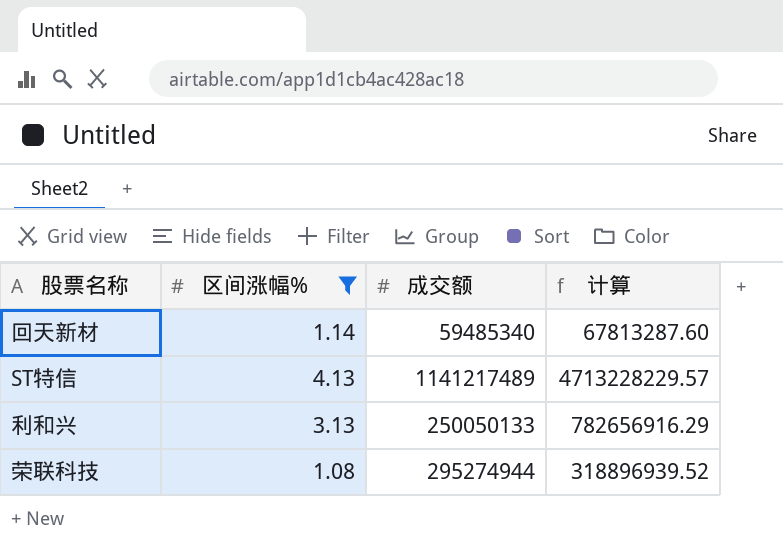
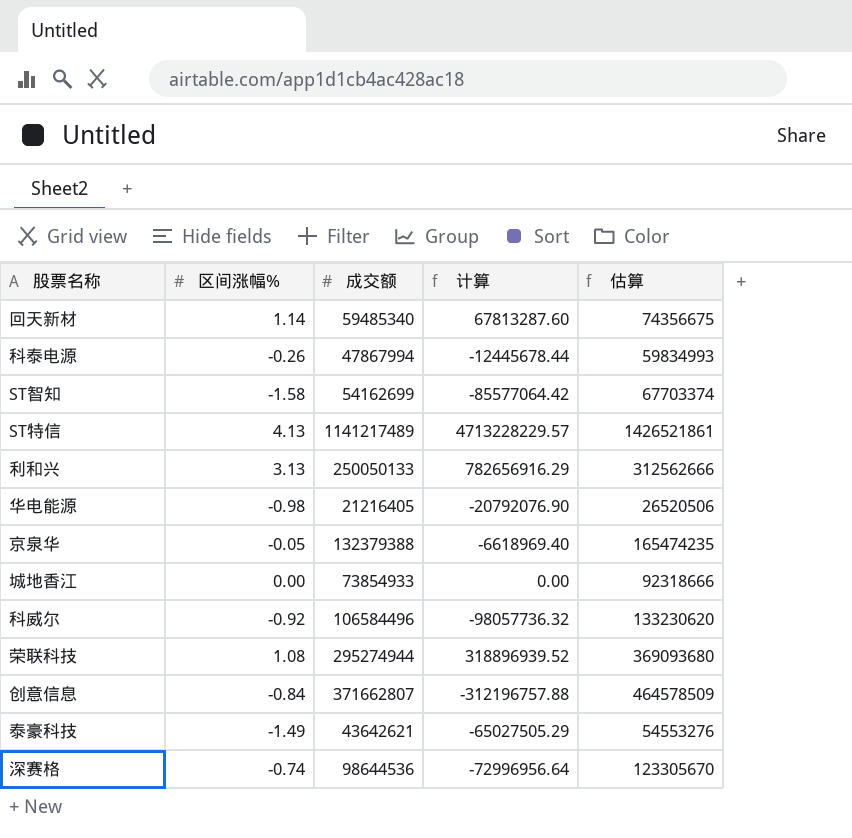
filter: 区间涨幅% >= 1.08 -> none
column 估算 | formula: none -> [成交额] * 1.25

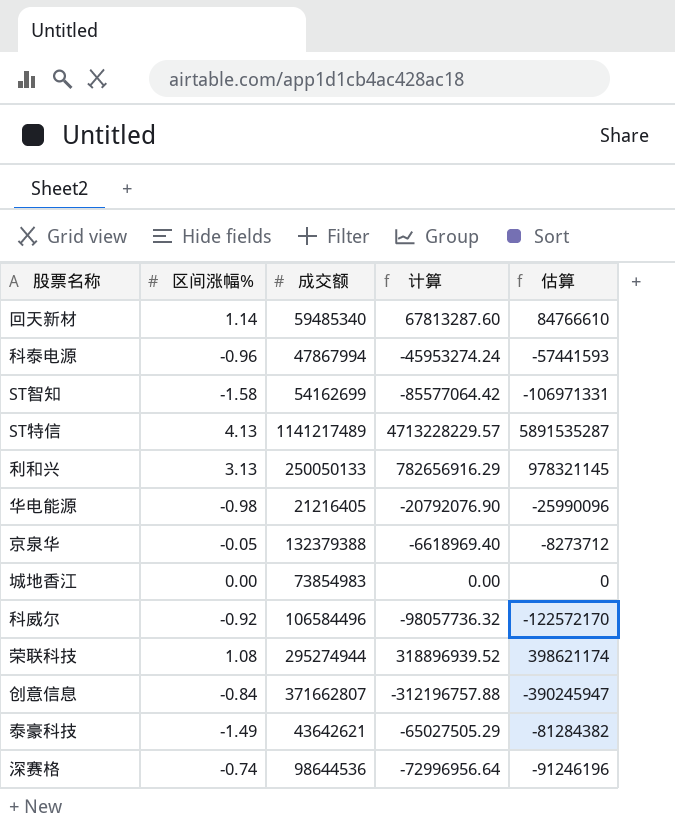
column 估算 | formula: [成交额] * 1.25 -> [计算] * 1.25
科泰电源 | 区间涨幅%: -0.26 -> -0.96
科泰电源 | 计算: -12445678.44 -> -45953274.24
城地香江 | 成交额: 73854933 -> 73854983

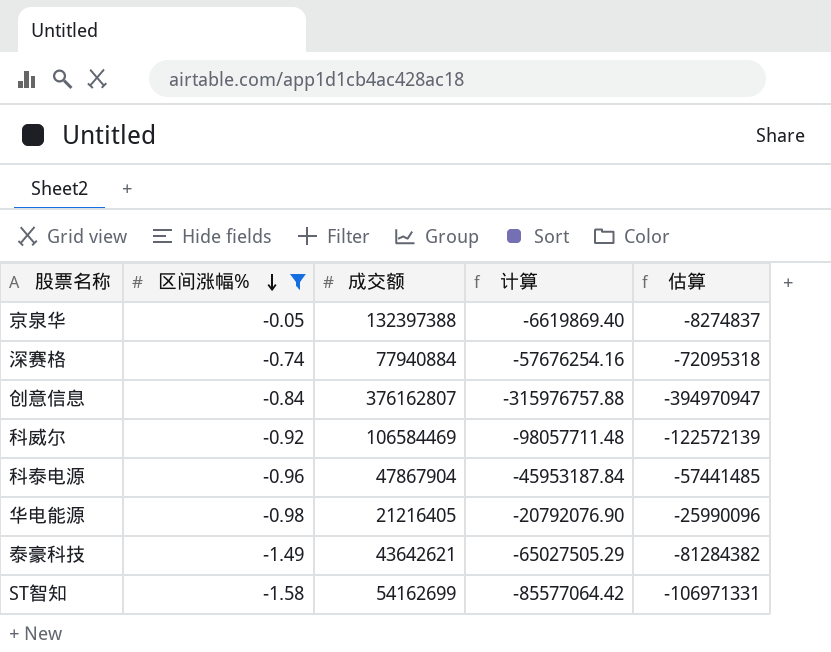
filter: none -> 区间涨幅% <= -0.05
row order: none -> 区间涨幅% descending
京泉华 | 成交额: 132379388 -> 132397388
京泉华 | 计算: -6618969.40 -> -6619869.40
京泉华 | 估算: -8273712 -> -8274837
深赛格 | 成交额: 98644536 -> 77940884
深赛格 | 计算: -72996956.64 -> -57676254.16
深赛格 | 估算: -91246196 -> -72095318
创意信息 | 成交额: 371662807 -> 376162807
创意信息 | 计算: -312196757.88 -> -315976757.88
创意信息 | 估算: -390245947 -> -394970947
科威尔 | 成交额: 106584496 -> 106584469
科威尔 | 计算: -98057736.32 -> -98057711.48
科威尔 | 估算: -122572170 -> -122572139
科泰电源 | 成交额: 47867994 -> 47867904
科泰电源 | 计算: -45953274.24 -> -45953187.84
科泰电源 | 估算: -57441593 -> -57441485

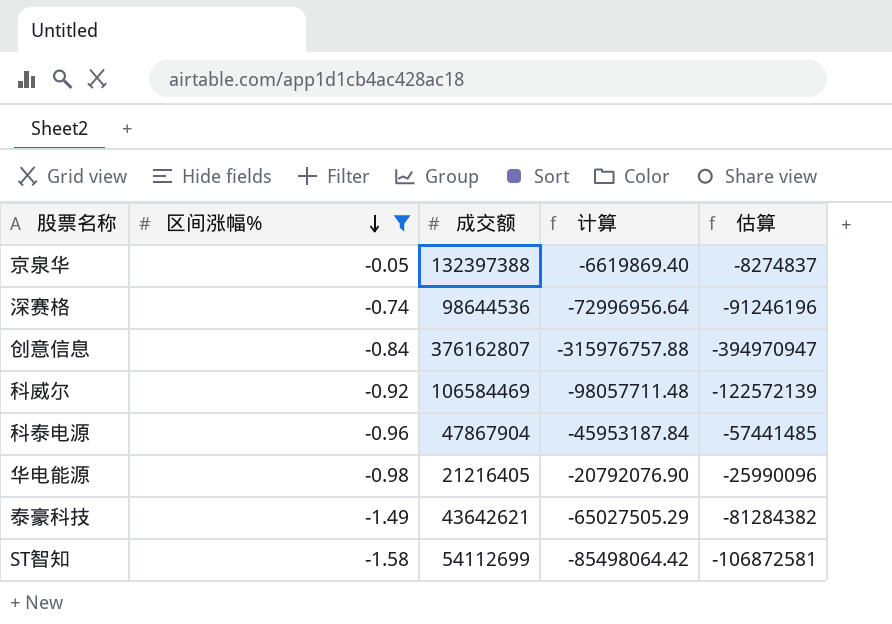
深赛格 | 成交额: 77940884 -> 98644536
深赛格 | 计算: -57676254.16 -> -72996956.64
深赛格 | 估算: -72095318 -> -91246196
ST智知 | 成交额: 54162699 -> 54112699
ST智知 | 计算: -85577064.42 -> -85498064.42
ST智知 | 估算: -106971331 -> -106872581

